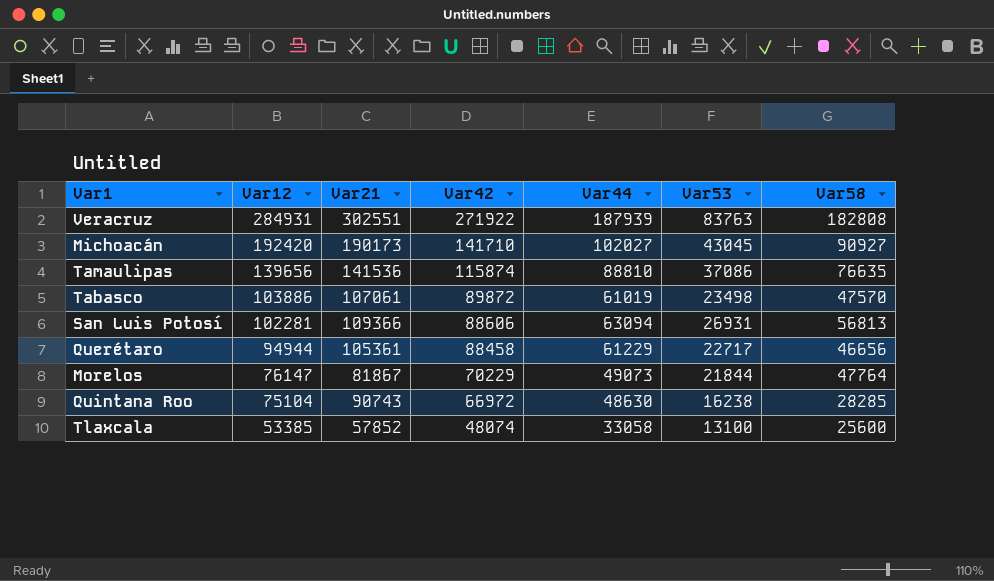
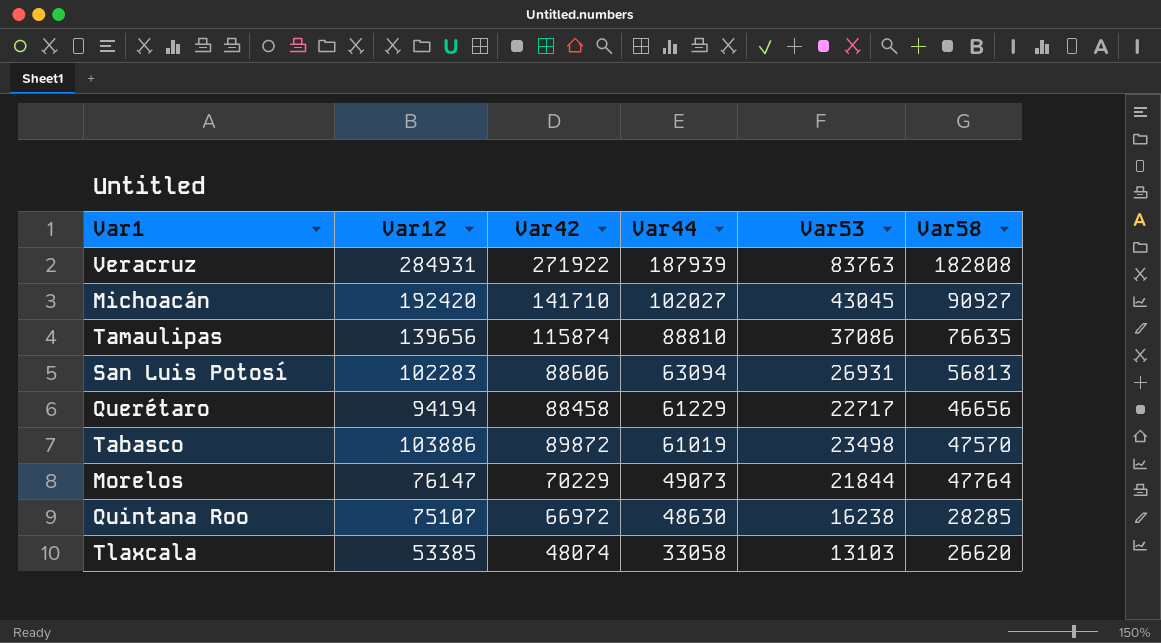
row order: Var12 descending -> Var44 descending
column Var21 | position: 3 -> none
San Luis Potosí | Var12: 102281 -> 102283
Querétaro | Var12: 94944 -> 94194
Quintana Roo | Var12: 75104 -> 75107
Tlaxcala | Var53: 13100 -> 13103
Tlaxcala | Var58: 25600 -> 26620

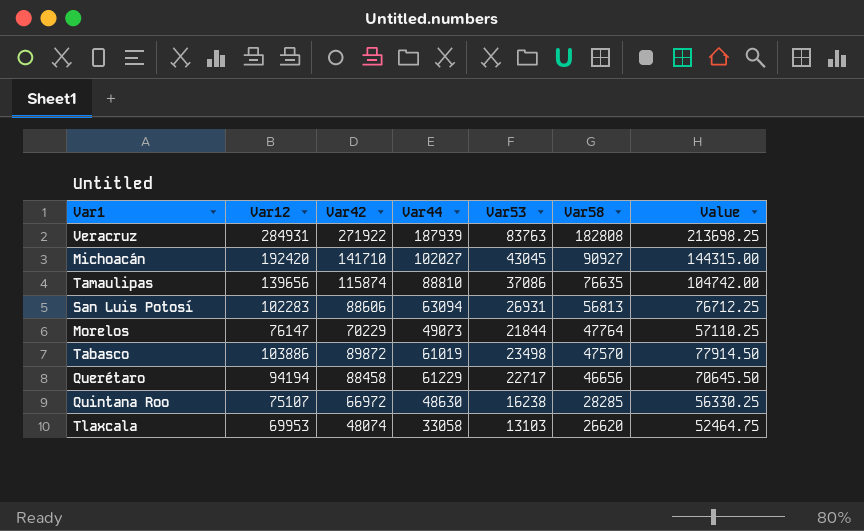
row order: Var44 descending -> Var58 descending
column Value | formula: none -> [Var12] * 0.75
Tlaxcala | Var12: 53385 -> 69953

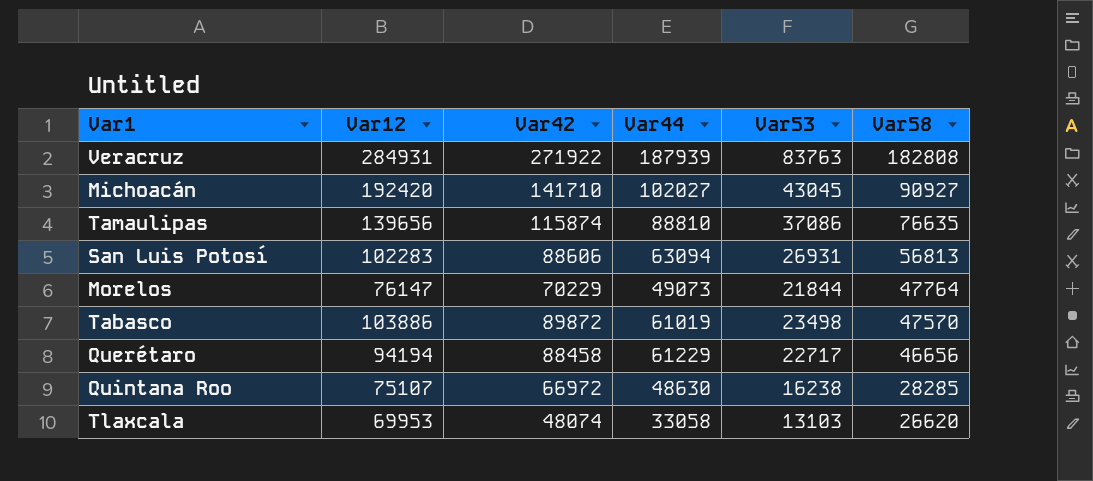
column Value | formula: [Var12] * 0.75 -> none

